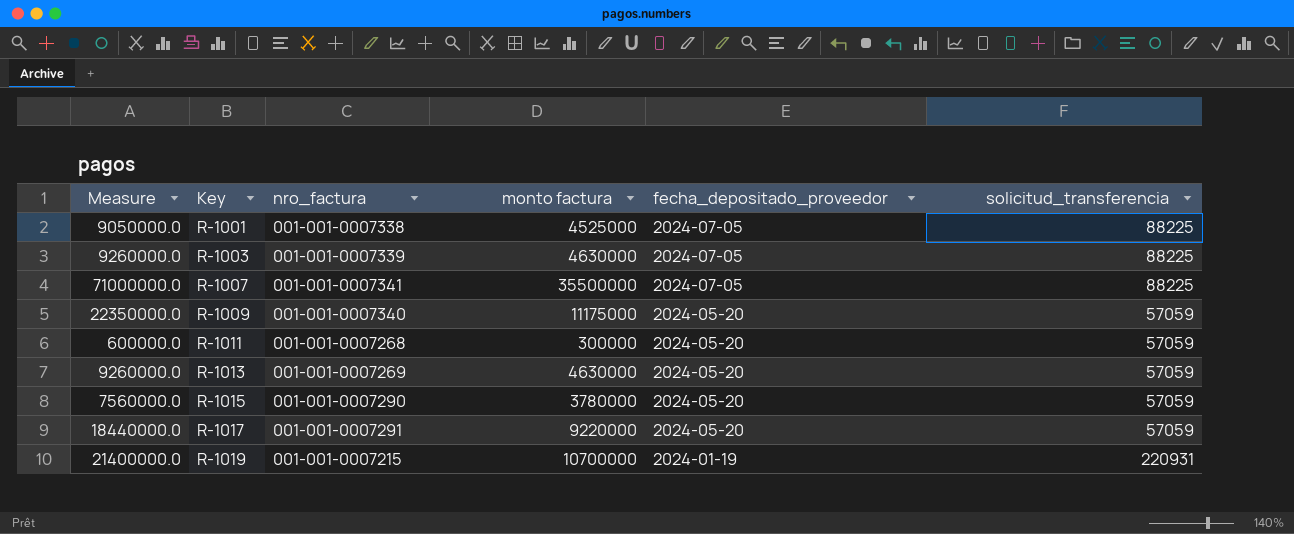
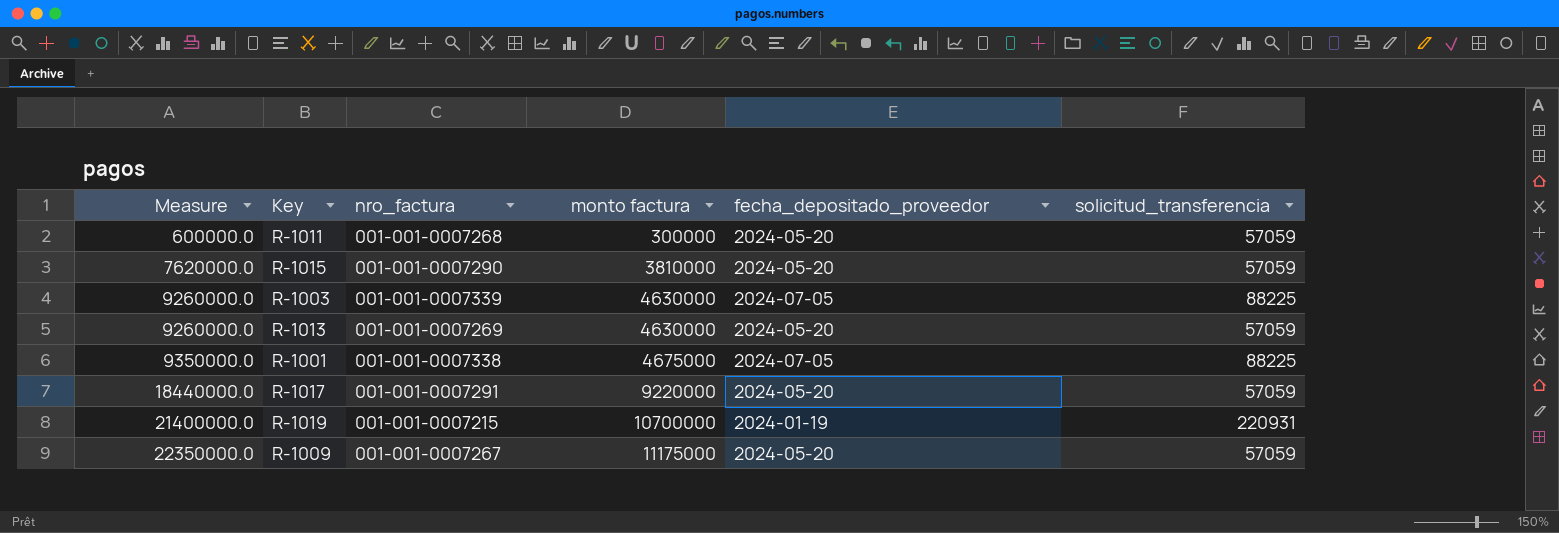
row order: Key ascending -> Measure ascending
row R-1007: 71000000.0 | 001-001-0007341 | 35500000 | 2024-07-05 | 88225 -> none
R-1015 | Measure: 7560000.0 -> 7620000.0
R-1015 | monto factura: 3780000 -> 3810000
R-1001 | Measure: 9050000.0 -> 9350000.0
R-1001 | monto factura: 4525000 -> 4675000
R-1009 | nro_factura: 001-001-0007340 -> 001-001-0007267

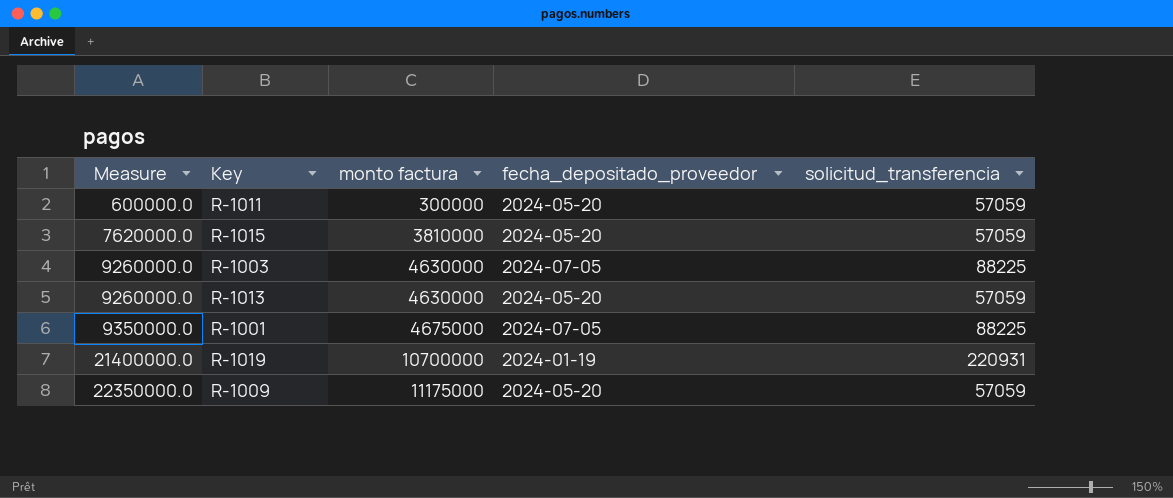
column nro_factura | position: 3 -> none
row R-1017: 18440000.0 | 001-001-0007291 | 9220000 | 2024-05-20 | 57059 -> none

